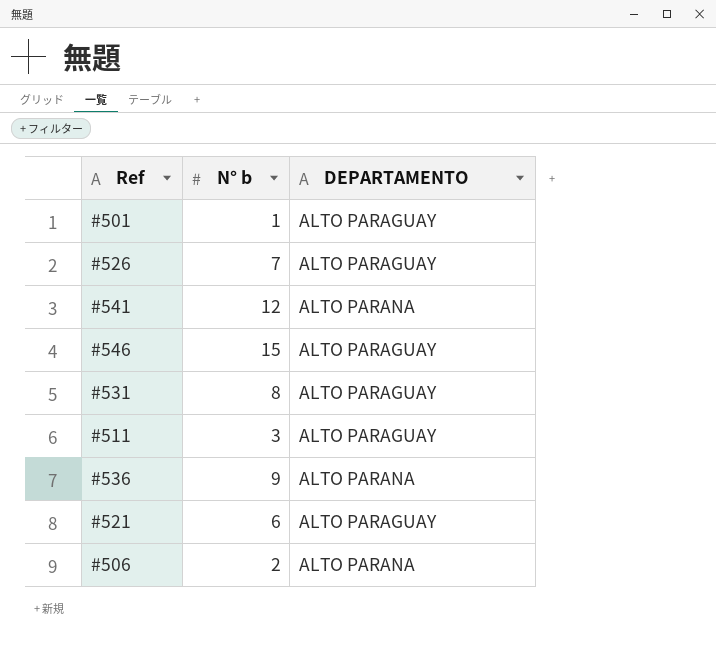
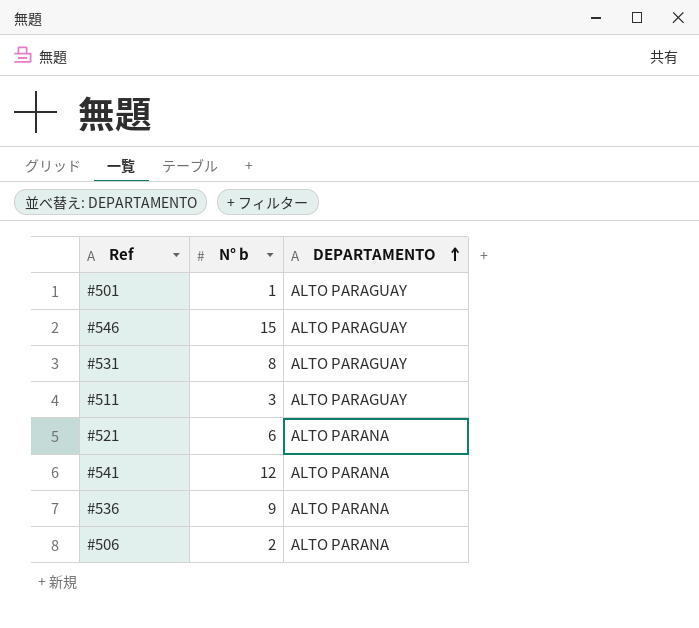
row order: none -> DEPARTAMENTO ascending
row #526: 7 | ALTO PARAGUAY -> none
#521 | DEPARTAMENTO: ALTO PARAGUAY -> ALTO PARANA

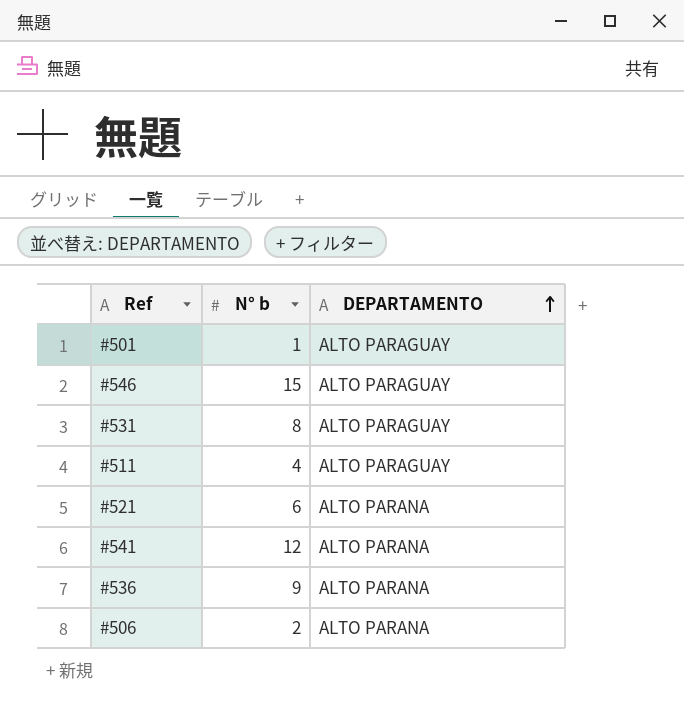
#511 | N° b: 3 -> 4

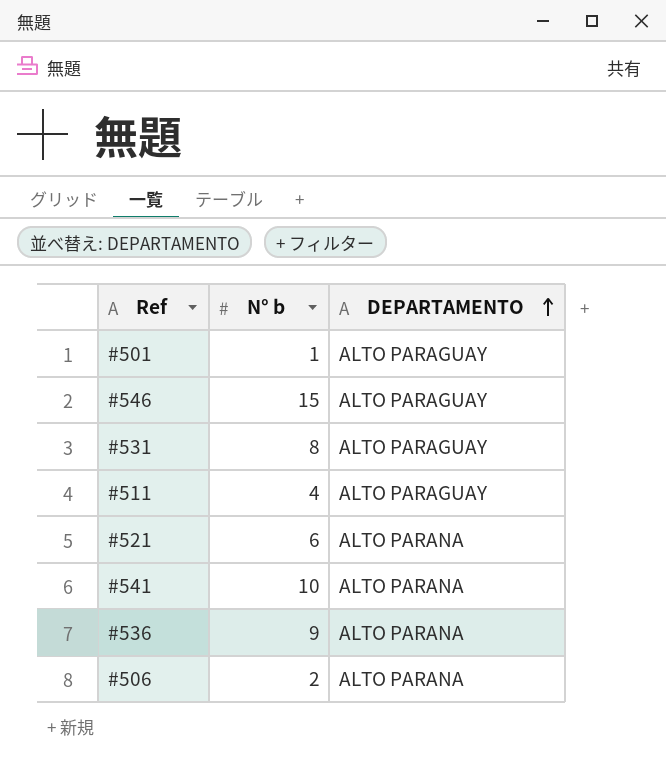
#541 | N° b: 12 -> 10

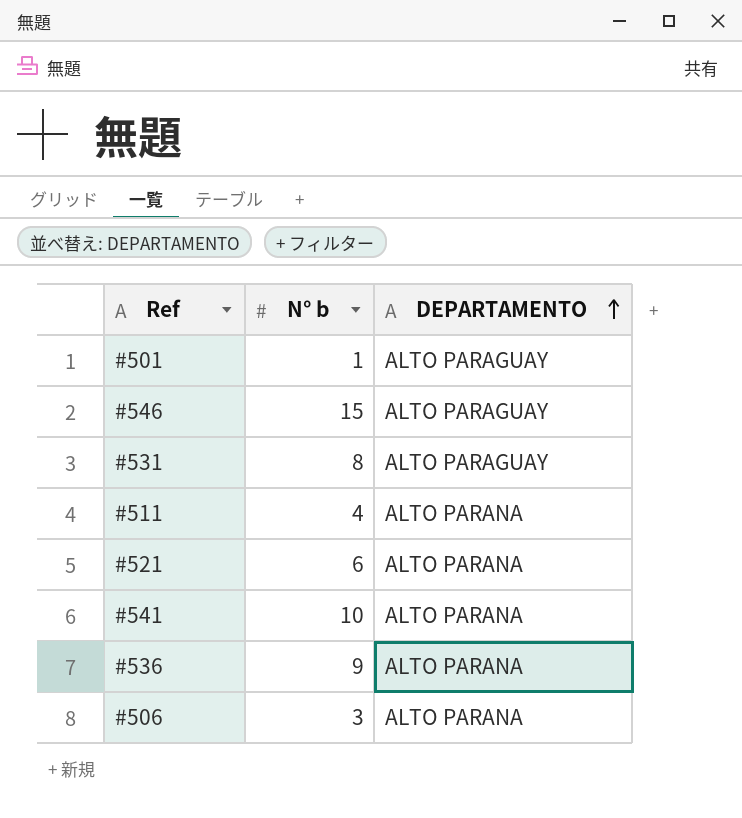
#511 | DEPARTAMENTO: ALTO PARAGUAY -> ALTO PARANA
#506 | N° b: 2 -> 3

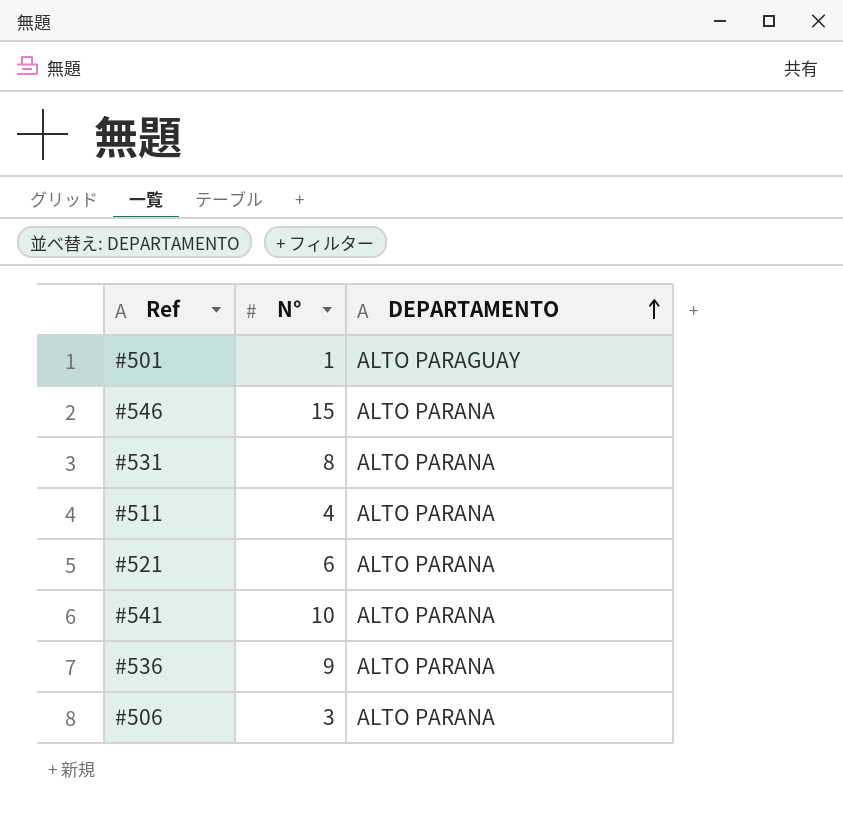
column name: N° b -> N°
#546 | DEPARTAMENTO: ALTO PARAGUAY -> ALTO PARANA
#531 | DEPARTAMENTO: ALTO PARAGUAY -> ALTO PARANA

